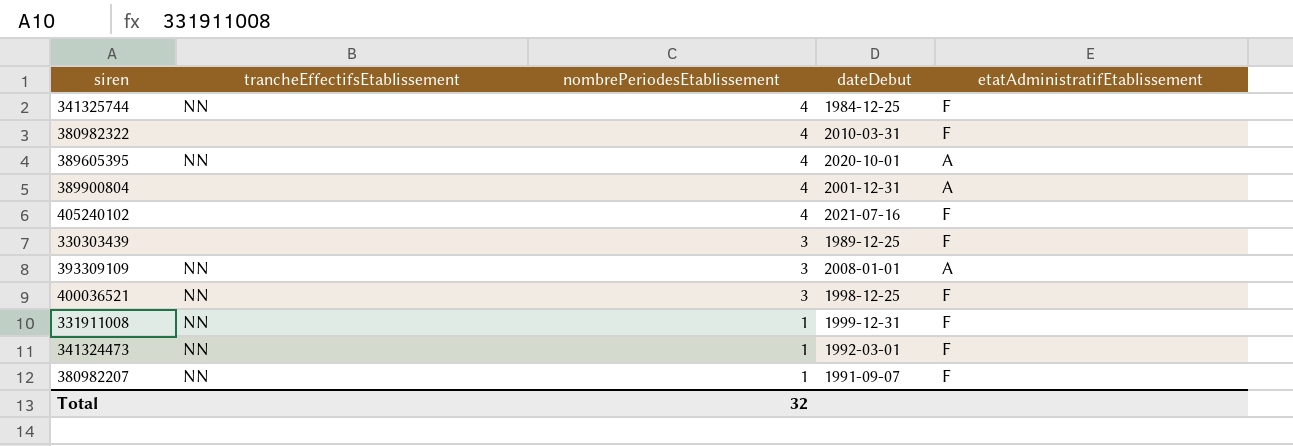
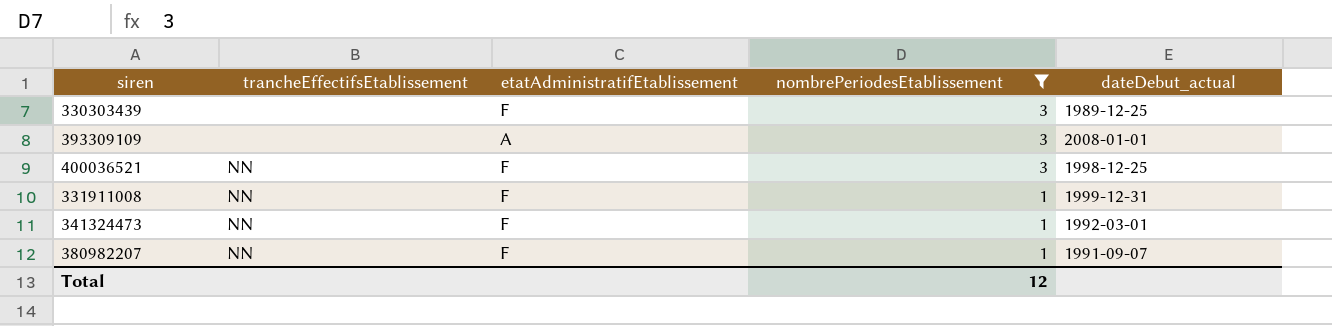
filter: none -> nombrePeriodesEtablissement != 4
column etatAdministratifEtablissement | position: 5 -> 3
column name: dateDebut -> dateDebut_actual
393309109 | trancheEffectifsEtablissement: NN -> none
Total | nombrePeriodesEtablissement: 32 -> 12

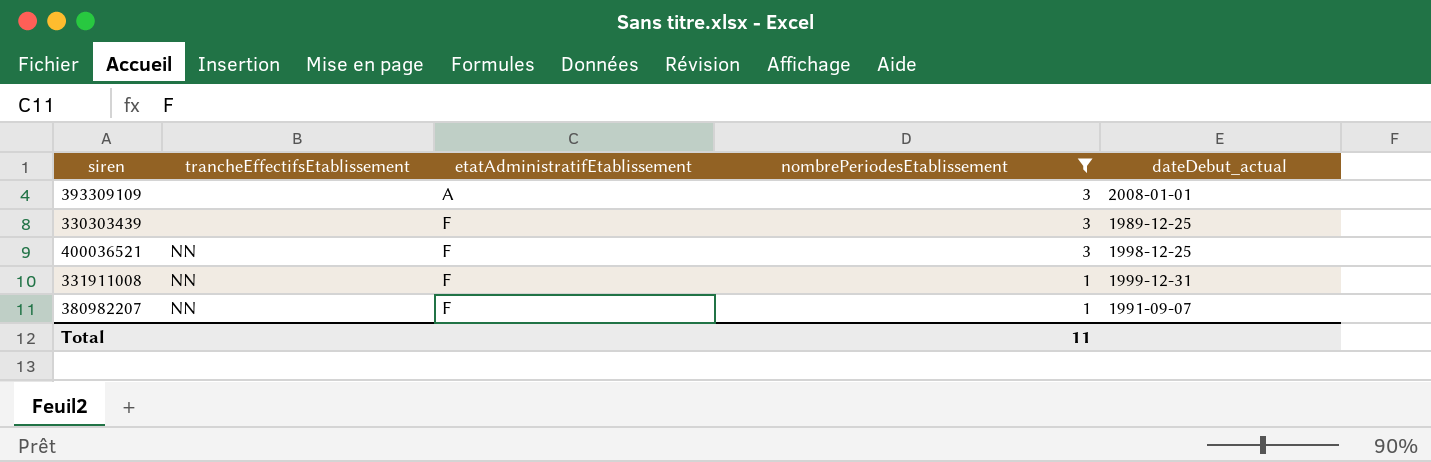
row order: nombrePeriodesEtablissement descending -> etatAdministratifEtablissement ascending
row 341324473: NN | F | 1 | 1992-03-01 -> none
Total | nombrePeriodesEtablissement: 12 -> 11

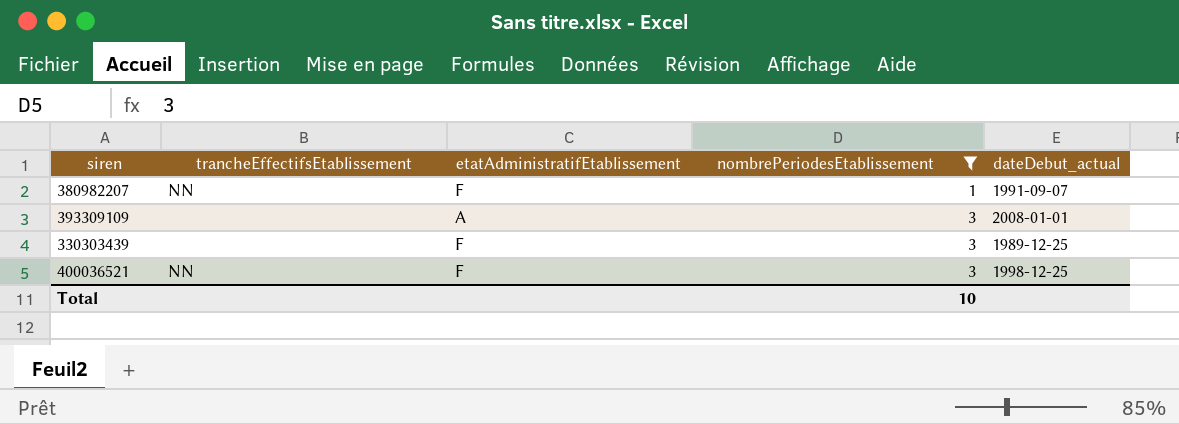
row order: etatAdministratifEtablissement ascending -> nombrePeriodesEtablissement ascending
row 331911008: NN | F | 1 | 1999-12-31 -> none
Total | nombrePeriodesEtablissement: 11 -> 10

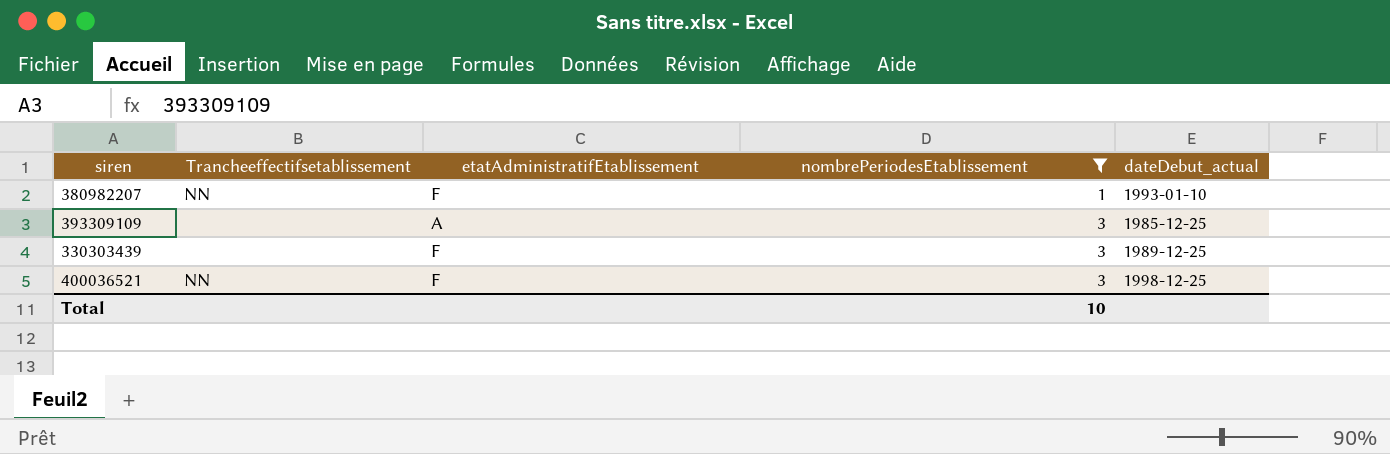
column name: trancheEffectifsEtablissement -> Trancheeffectifsetablissement
380982207 | dateDebut_actual: 1991-09-07 -> 1993-01-10
393309109 | dateDebut_actual: 2008-01-01 -> 1985-12-25

